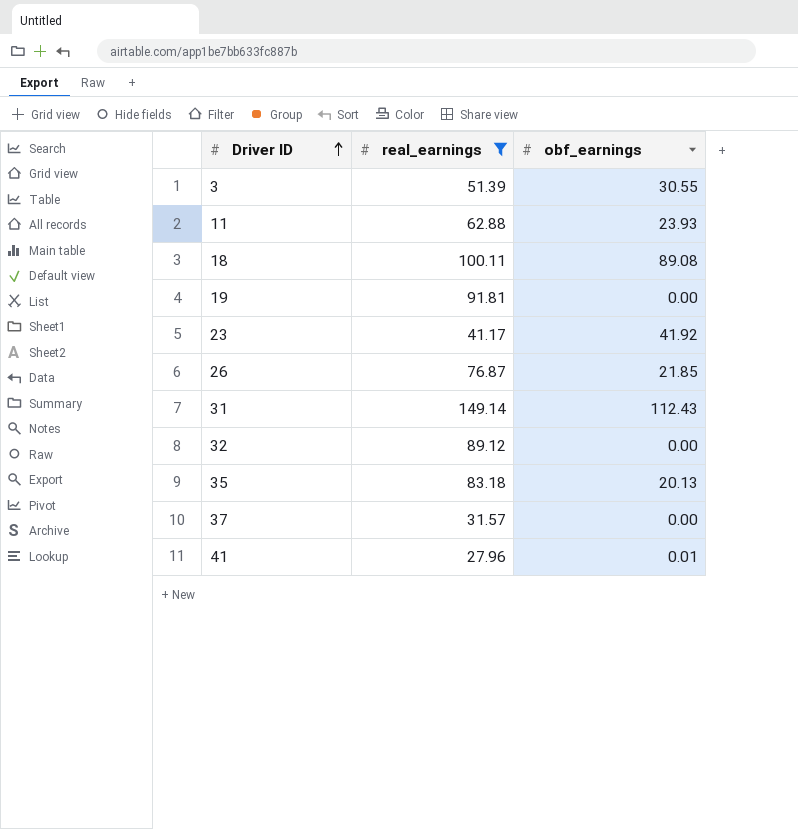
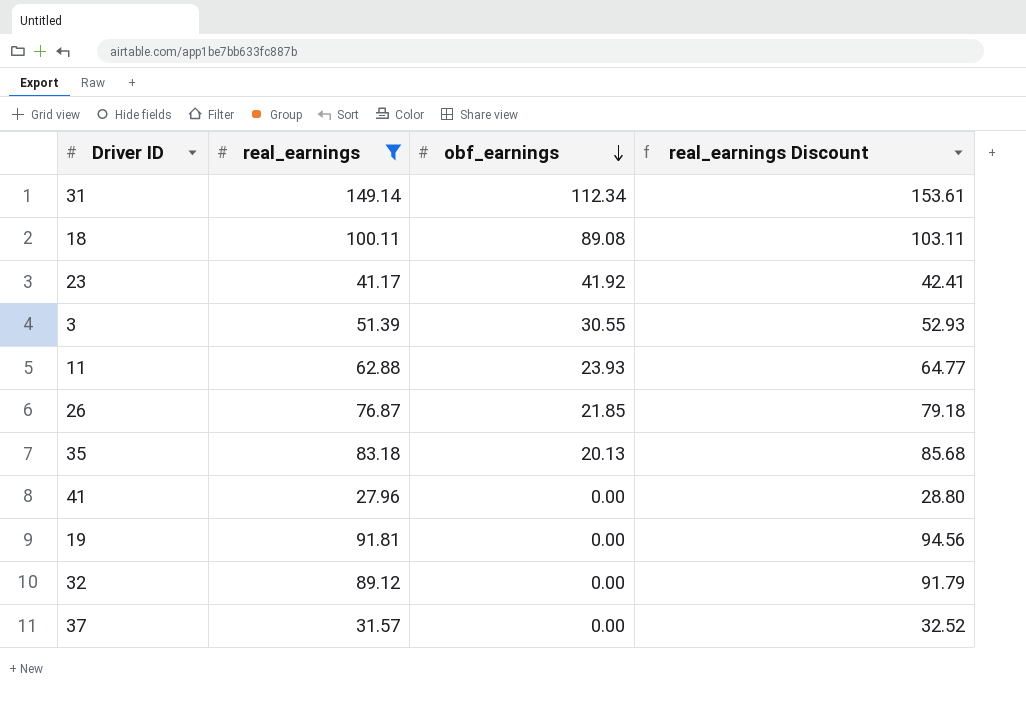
row order: Driver ID ascending -> obf_earnings descending
column real_earnings Discount | formula: none -> [real_earnings] * 1.03
31 | obf_earnings: 112.43 -> 112.34
41 | obf_earnings: 0.01 -> 0.00

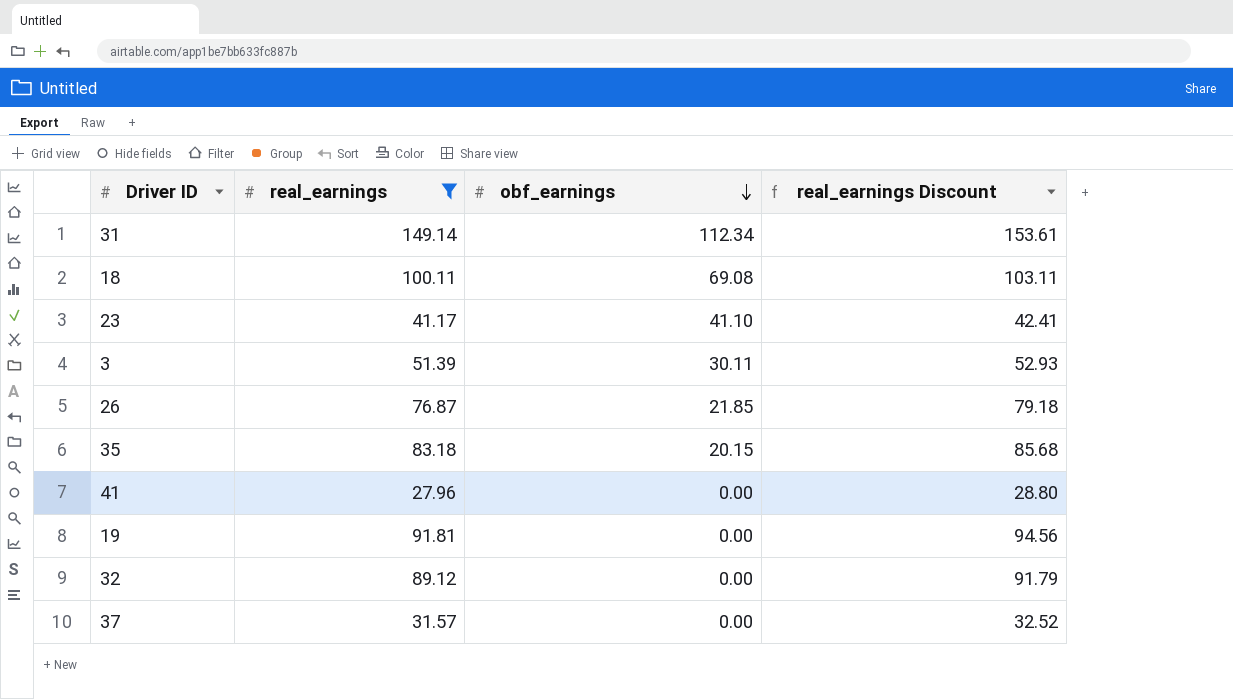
row 11: 62.88 | 23.93 | 64.77 -> none
18 | obf_earnings: 89.08 -> 69.08
23 | obf_earnings: 41.92 -> 41.10
3 | obf_earnings: 30.55 -> 30.11
35 | obf_earnings: 20.13 -> 20.15

